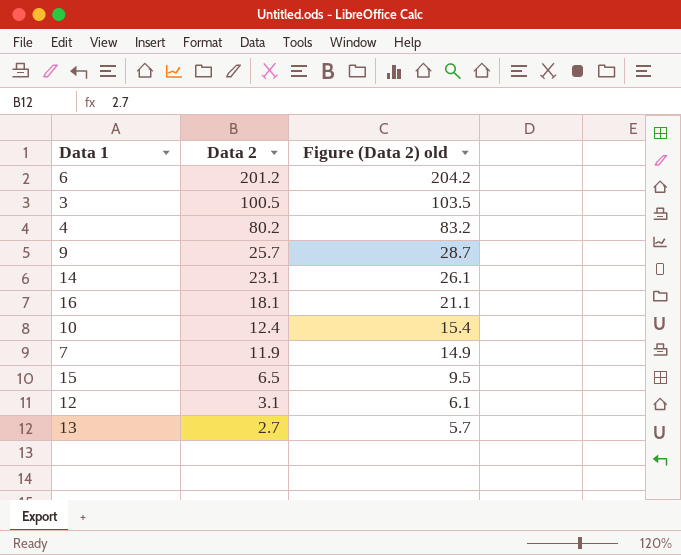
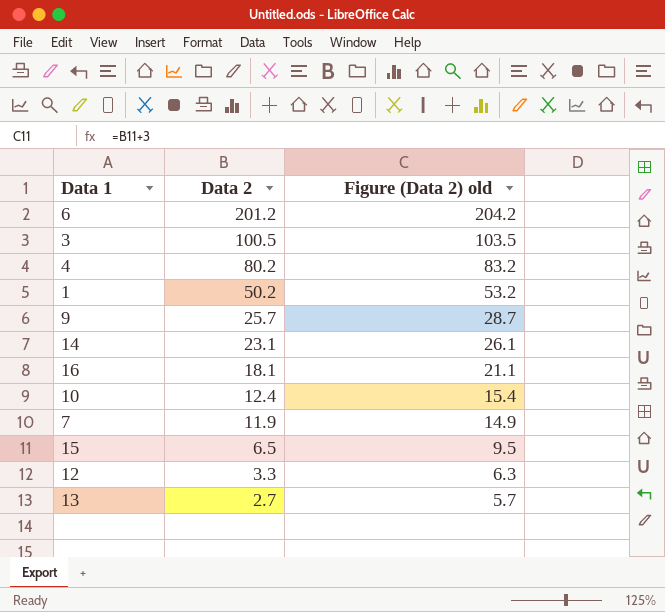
row 1: none -> 50.2 | 53.2
12 | Data 2: 3.1 -> 3.3
12 | Figure (Data 2) old: 6.1 -> 6.3

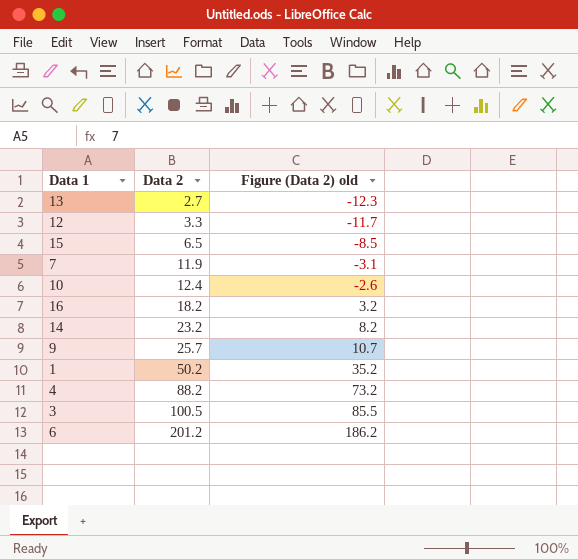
row order: Data 2 descending -> Data 2 ascending
column Figure (Data 2) old | formula: [Data 2] + 3 -> [Data 2] - 15
16 | Data 2: 18.1 -> 18.2
14 | Data 2: 23.1 -> 23.2
4 | Data 2: 80.2 -> 88.2

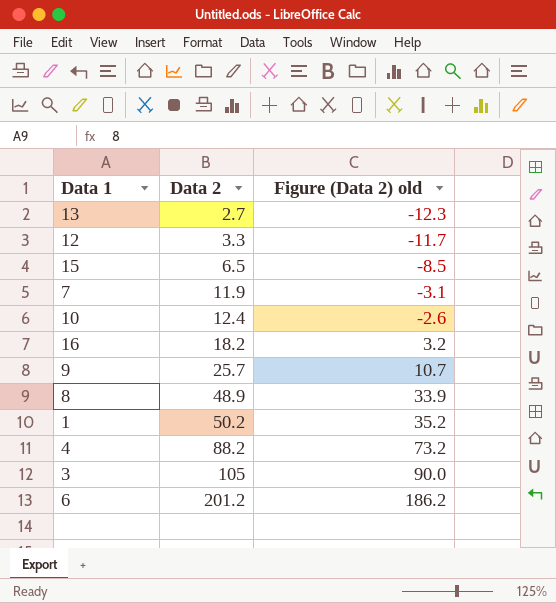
row 14: 23.2 | 8.2 -> none
row 8: none -> 48.9 | 33.9
3 | Data 2: 100.5 -> 105
3 | Figure (Data 2) old: 85.5 -> 90.0

